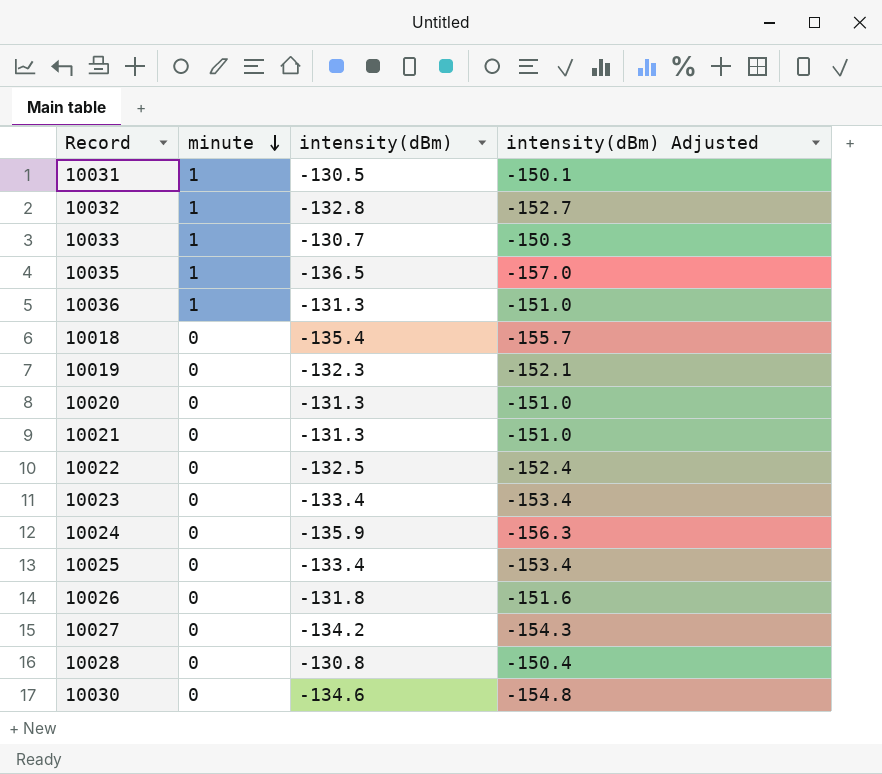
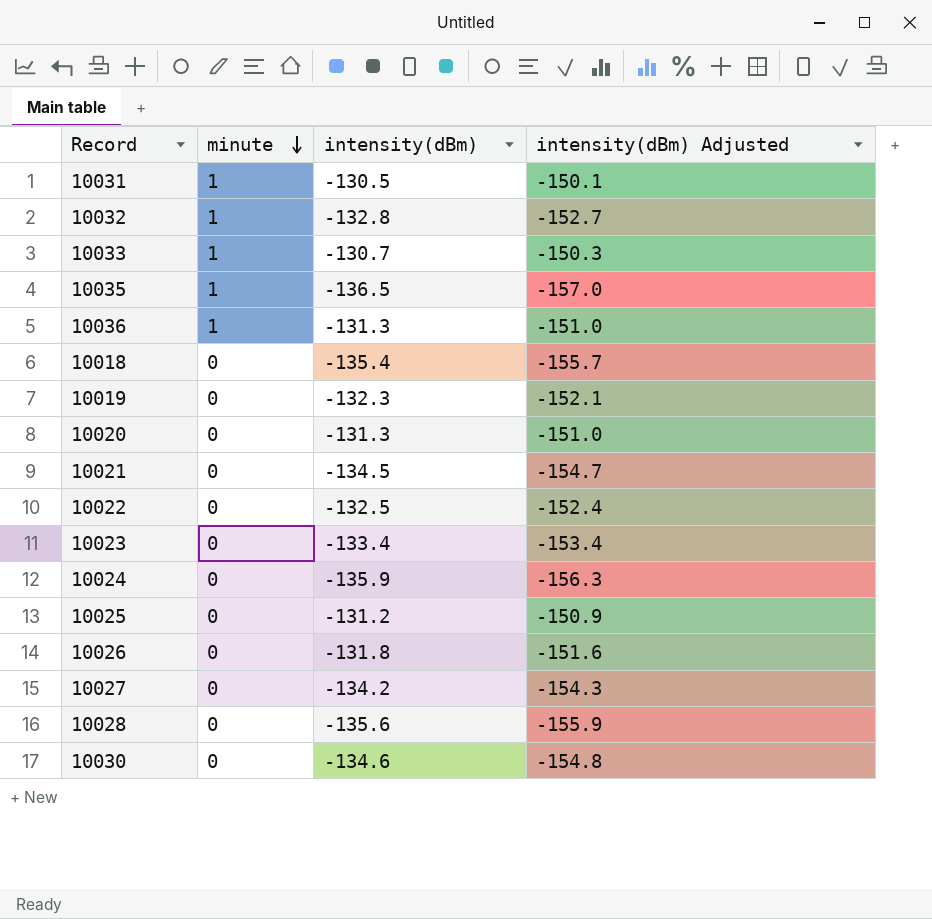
10021 | intensity(dBm): -131.3 -> -134.5
10021 | intensity(dBm) Adjusted: -151.0 -> -154.7
10025 | intensity(dBm): -133.4 -> -131.2
10025 | intensity(dBm) Adjusted: -153.4 -> -150.9
10028 | intensity(dBm): -130.8 -> -135.6
10028 | intensity(dBm) Adjusted: -150.4 -> -155.9

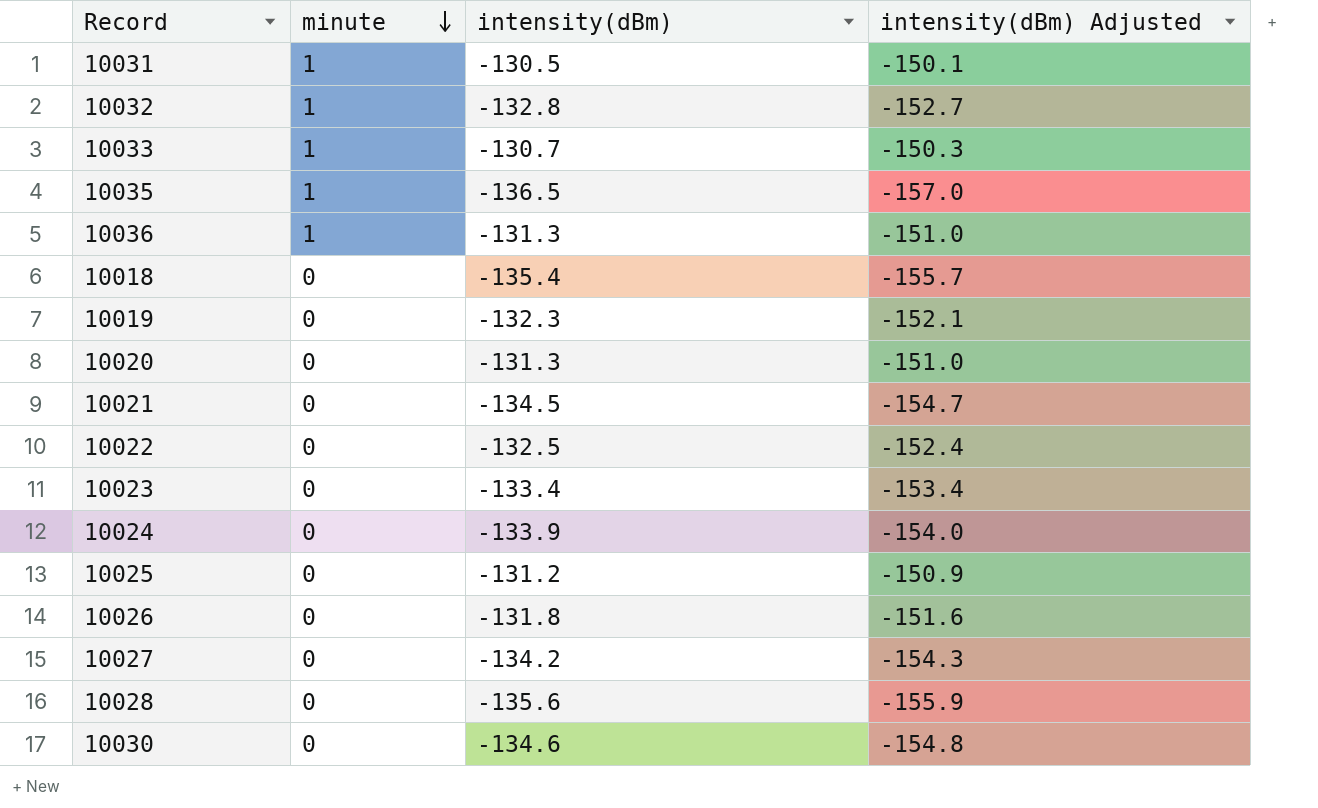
10024 | intensity(dBm): -135.9 -> -133.9
10024 | intensity(dBm) Adjusted: -156.3 -> -154.0

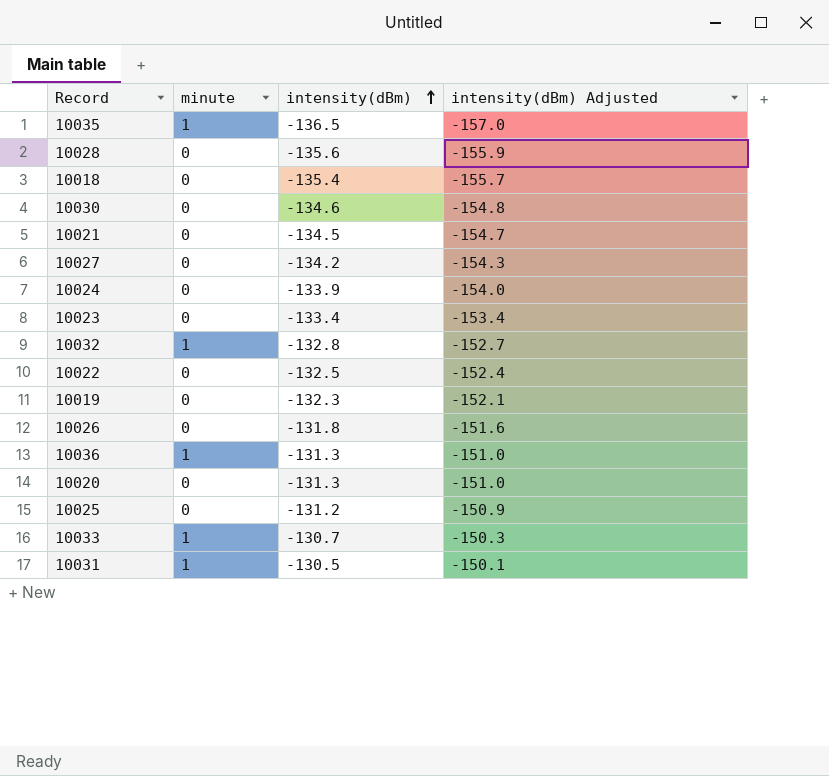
row order: minute descending -> intensity(dBm) ascending

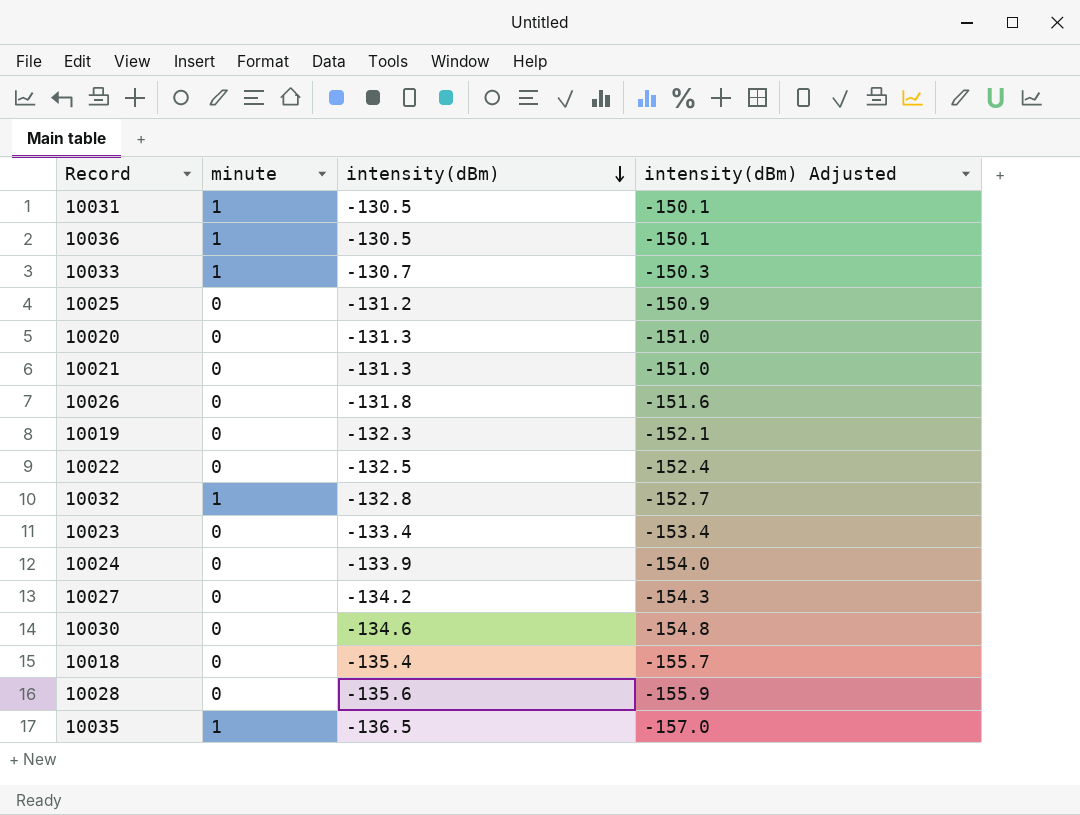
row order: intensity(dBm) ascending -> intensity(dBm) descending
10036 | intensity(dBm): -131.3 -> -130.5
10036 | intensity(dBm) Adjusted: -151.0 -> -150.1
10021 | intensity(dBm): -134.5 -> -131.3
10021 | intensity(dBm) Adjusted: -154.7 -> -151.0

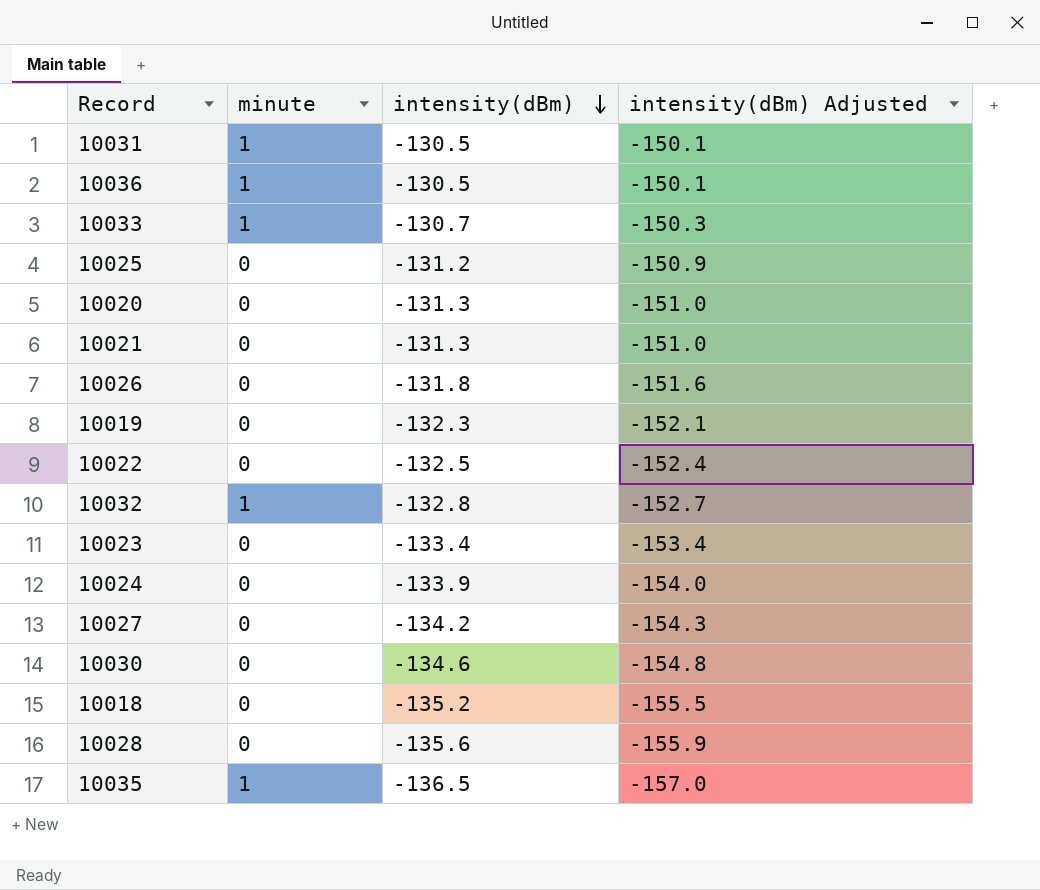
10018 | intensity(dBm): -135.4 -> -135.2
10018 | intensity(dBm) Adjusted: -155.7 -> -155.5

